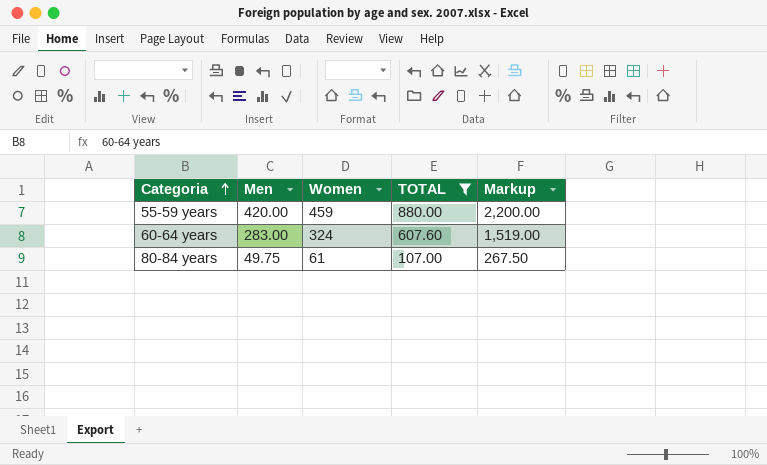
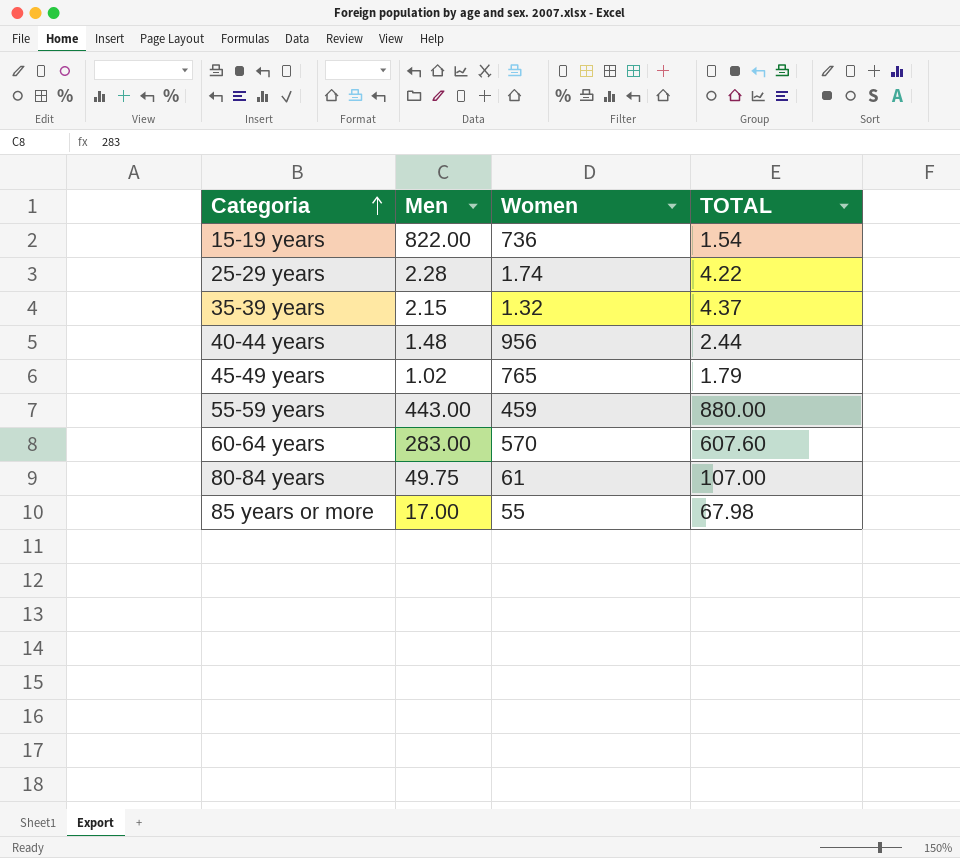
filter: TOTAL >= 107.00 -> none
column Markup | formula: [TOTAL] * 2.5 -> none
55-59 years | Men: 420.00 -> 443.00
60-64 years | Women: 324 -> 570

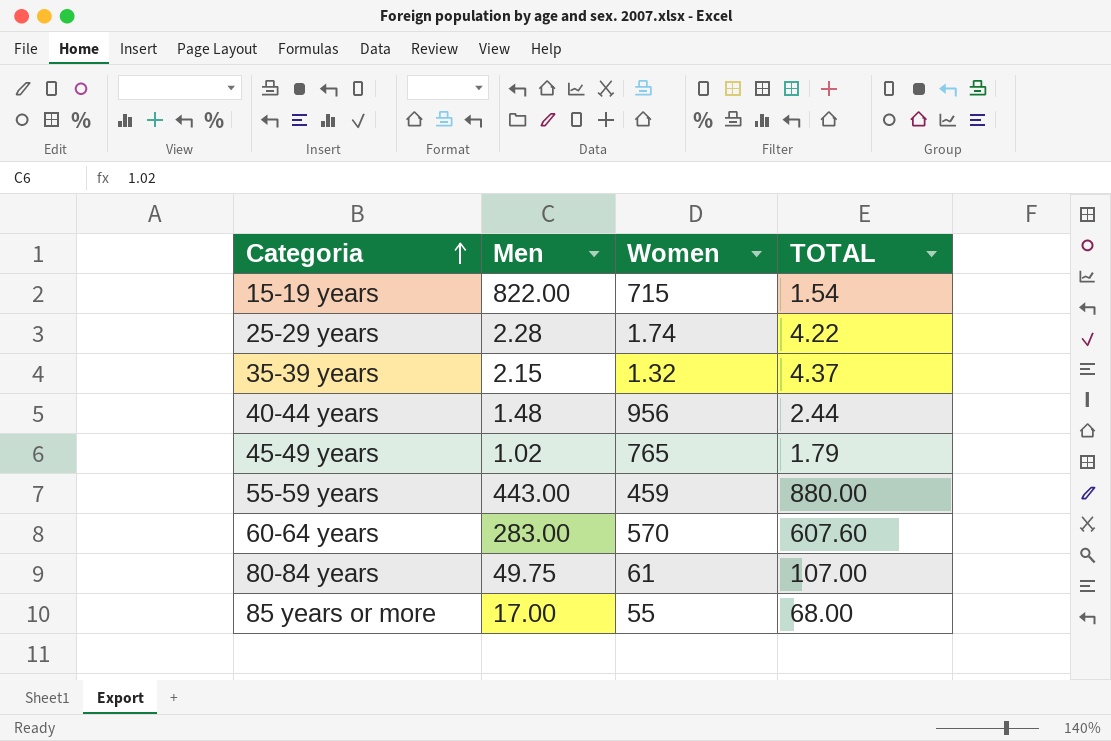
15-19 years | Women: 736 -> 715
85 years or more | TOTAL: 67.98 -> 68.00

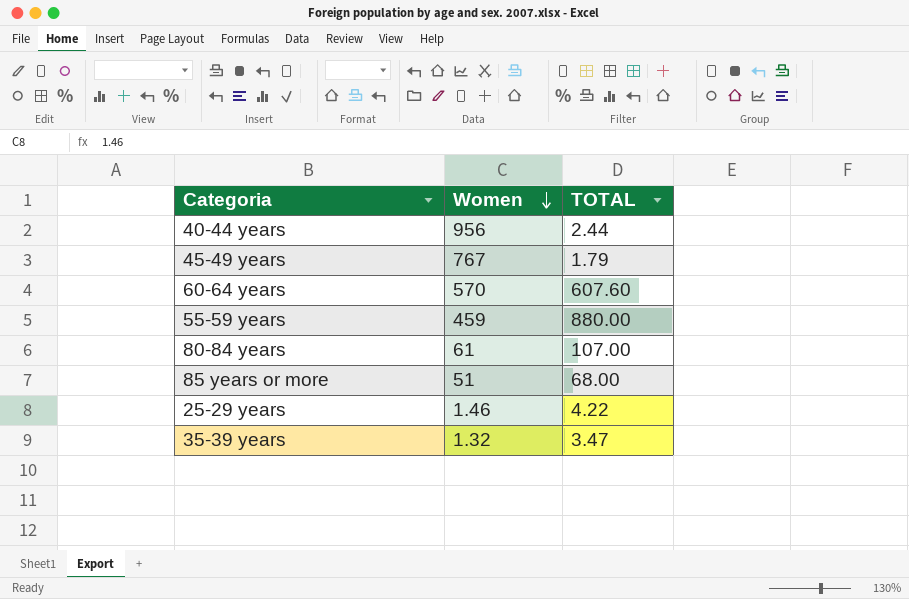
row order: Categoria ascending -> Women descending
column Men | position: 2 -> none
row 15-19 years: 822.00 | 715 | 1.54 -> none
45-49 years | Women: 765 -> 767
85 years or more | Women: 55 -> 51
25-29 years | Women: 1.74 -> 1.46
35-39 years | TOTAL: 4.37 -> 3.47

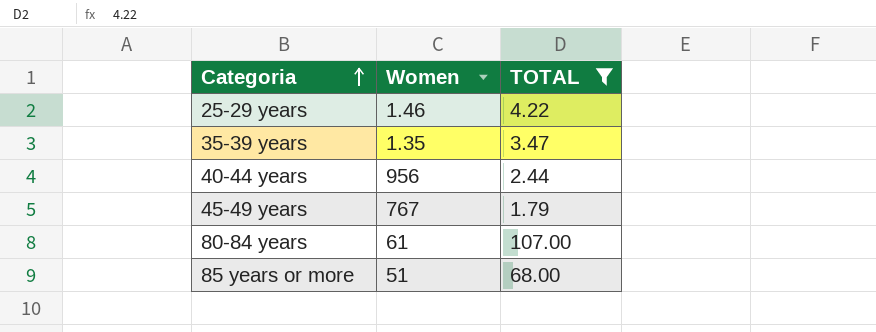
filter: none -> TOTAL <= 107.00
row order: Women descending -> Categoria ascending
35-39 years | Women: 1.32 -> 1.35

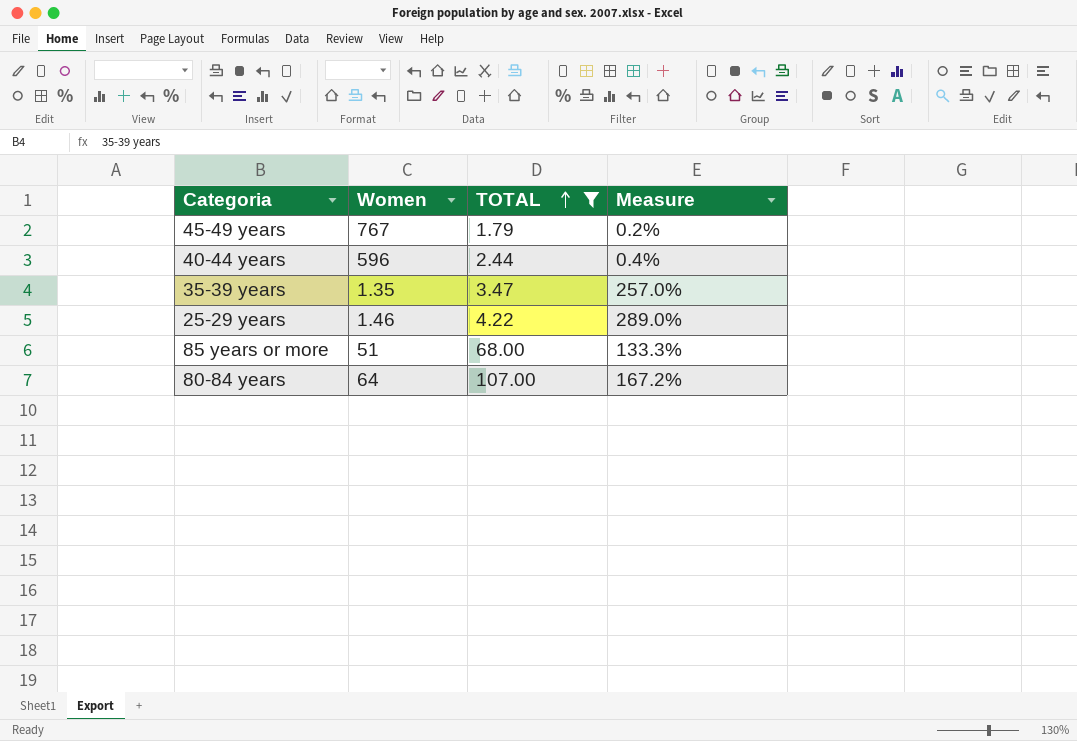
row order: Categoria ascending -> TOTAL ascending
column Measure | formula: none -> [TOTAL] / [Women]
40-44 years | Women: 956 -> 596
80-84 years | Women: 61 -> 64

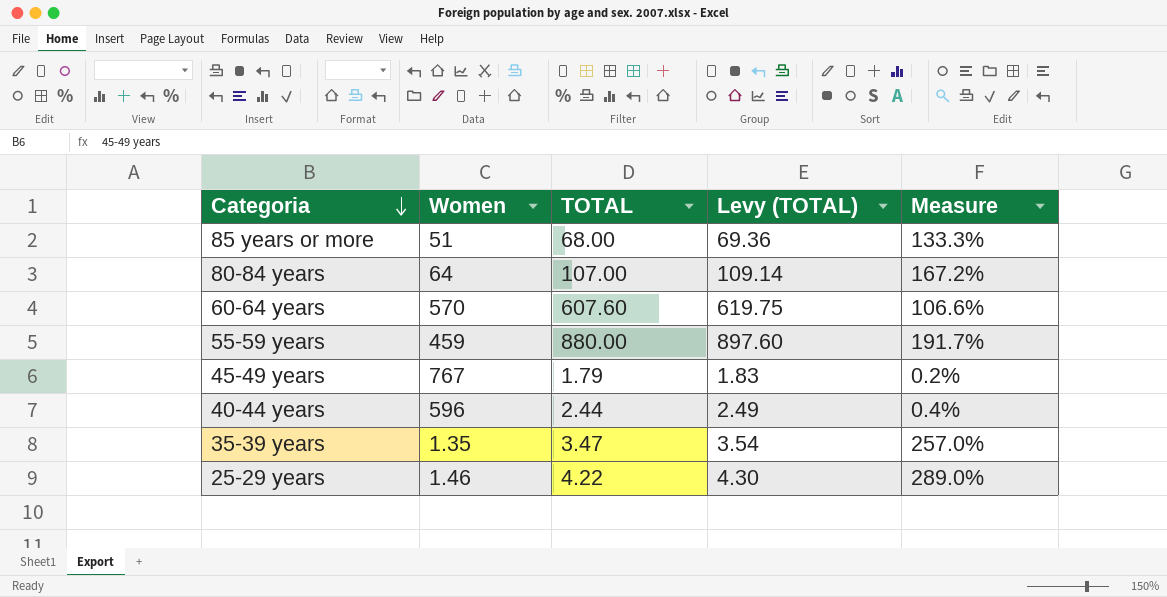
filter: TOTAL <= 107.00 -> none
row order: TOTAL ascending -> Categoria descending
column Levy (TOTAL) | formula: none -> [TOTAL] * 1.02

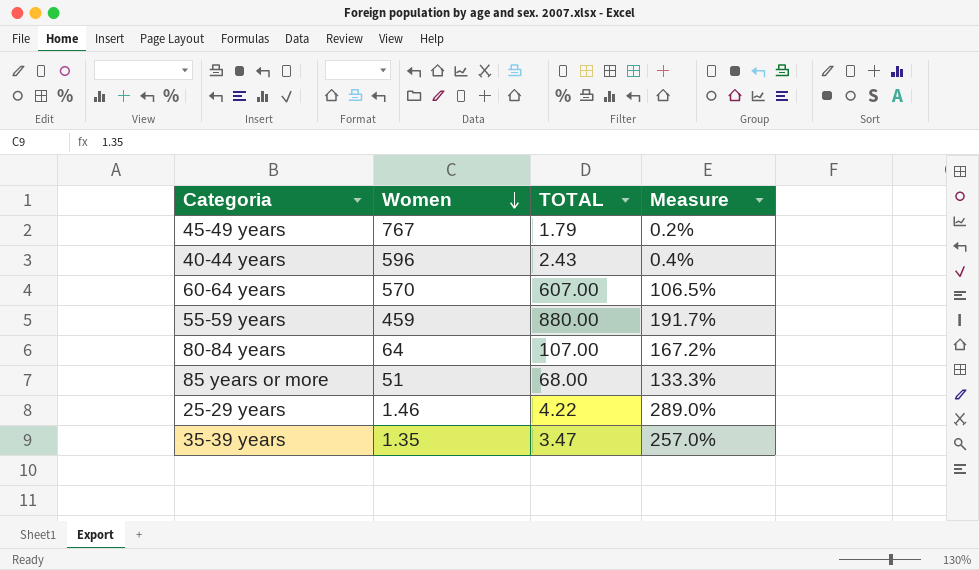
row order: Categoria descending -> Women descending
column Levy (TOTAL) | formula: [TOTAL] * 1.02 -> none
40-44 years | TOTAL: 2.44 -> 2.43
60-64 years | TOTAL: 607.60 -> 607.00
60-64 years | Measure: 106.6% -> 106.5%

